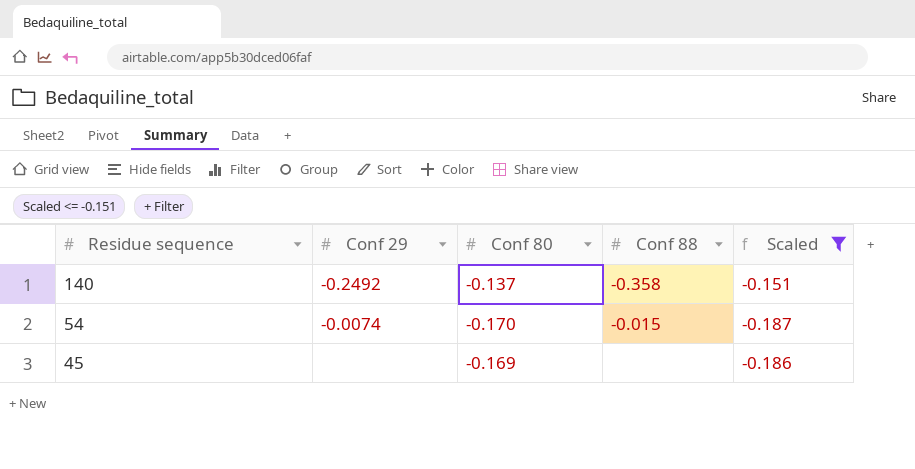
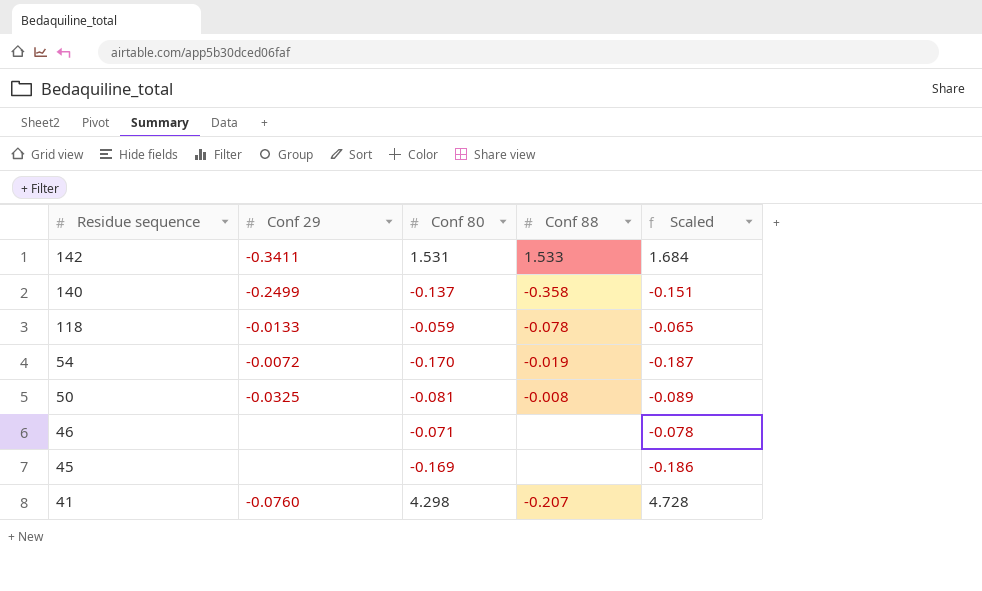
filter: Scaled <= -0.151 -> none
140 | Conf 29: -0.2492 -> -0.2499
54 | Conf 29: -0.0074 -> -0.0072
54 | Conf 88: -0.015 -> -0.019

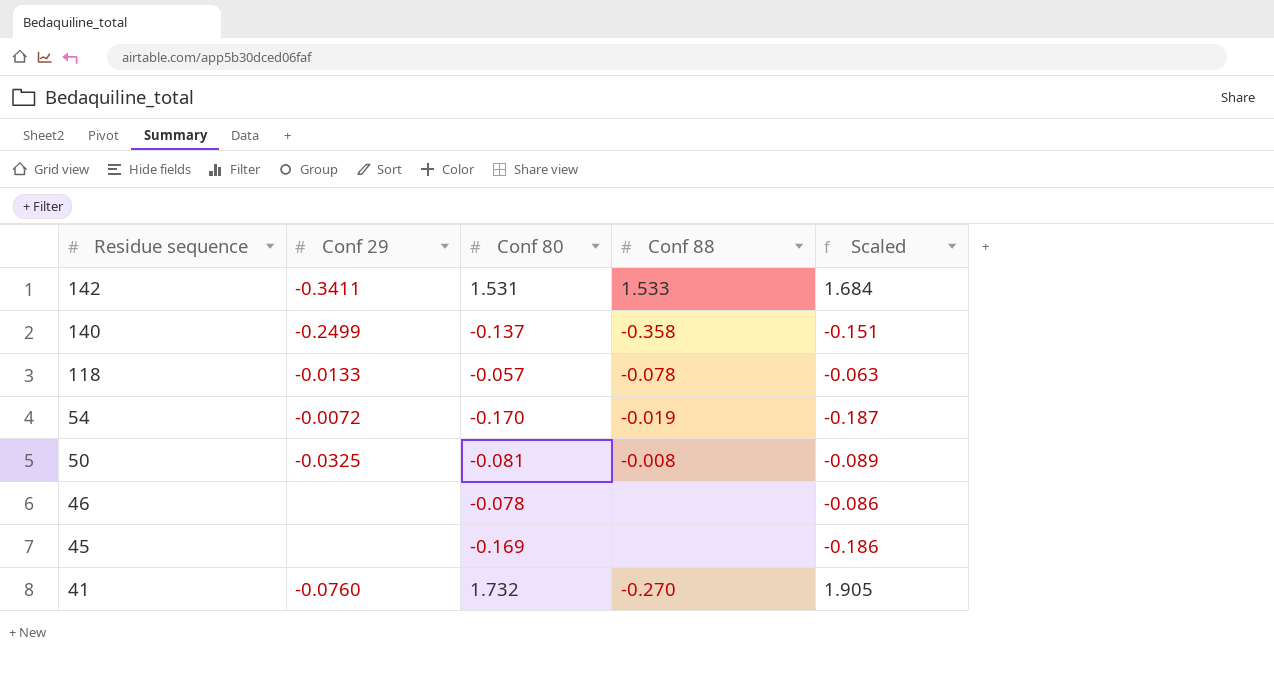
118 | Conf 80: -0.059 -> -0.057
118 | Scaled: -0.065 -> -0.063
46 | Conf 80: -0.071 -> -0.078
46 | Scaled: -0.078 -> -0.086
41 | Conf 80: 4.298 -> 1.732
41 | Conf 88: -0.207 -> -0.270
41 | Scaled: 4.728 -> 1.905

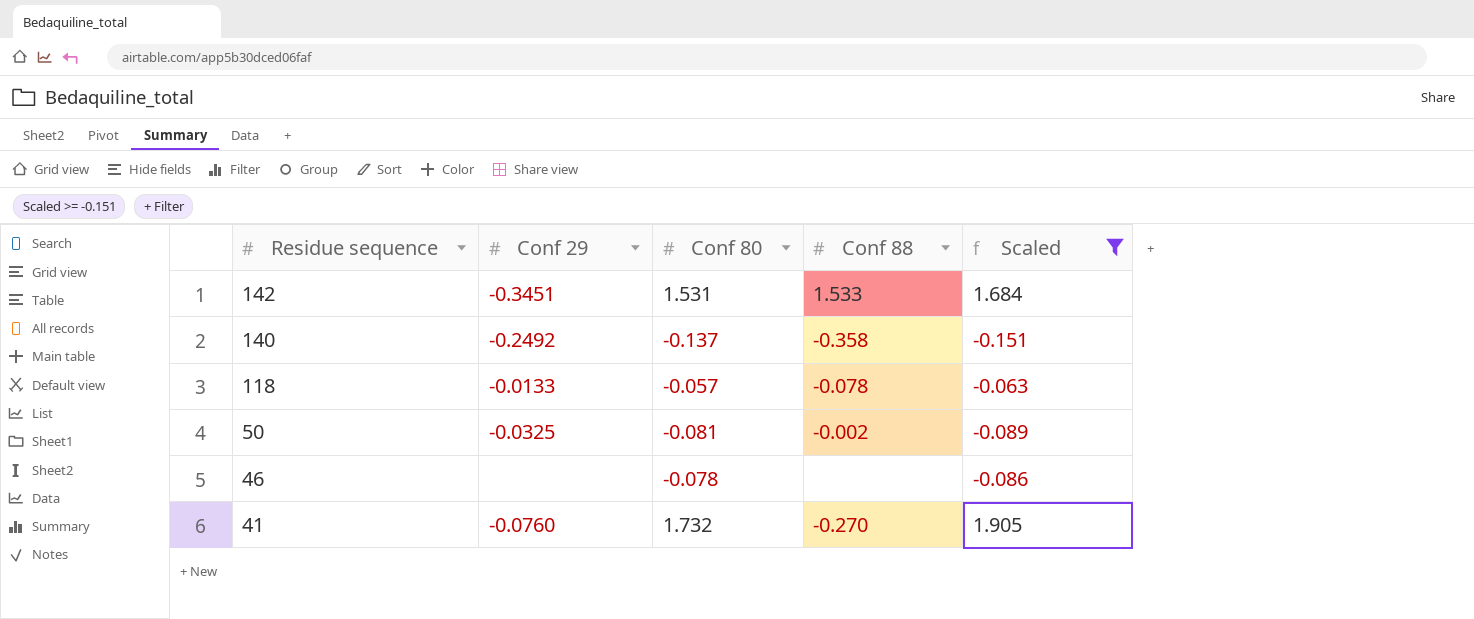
filter: none -> Scaled >= -0.151
142 | Conf 29: -0.3411 -> -0.3451
140 | Conf 29: -0.2499 -> -0.2492
50 | Conf 88: -0.008 -> -0.002

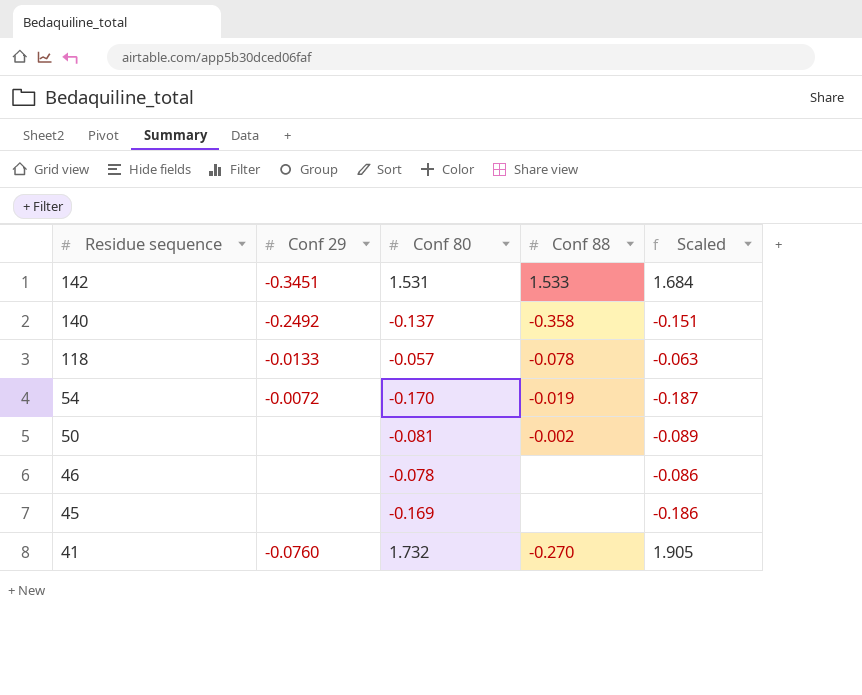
filter: Scaled >= -0.151 -> none
50 | Conf 29: -0.0325 -> none

